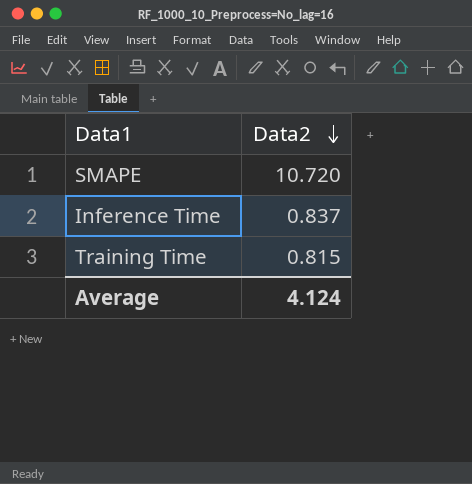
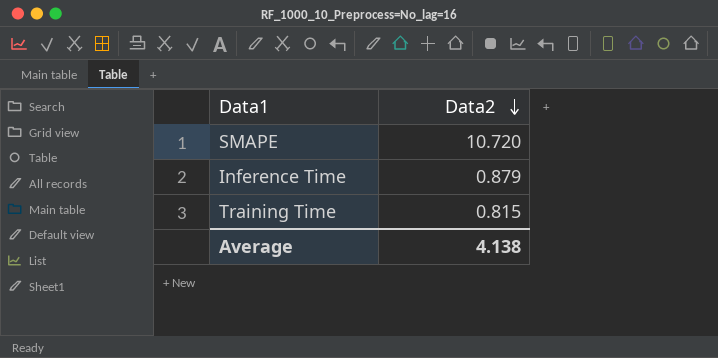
Inference Time | Data2: 0.837 -> 0.879
Average | Data2: 4.124 -> 4.138

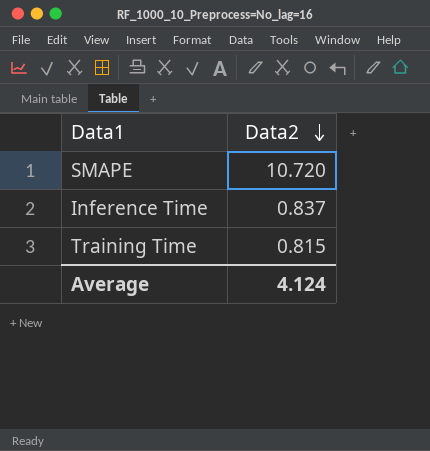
Inference Time | Data2: 0.879 -> 0.837
Average | Data2: 4.138 -> 4.124

